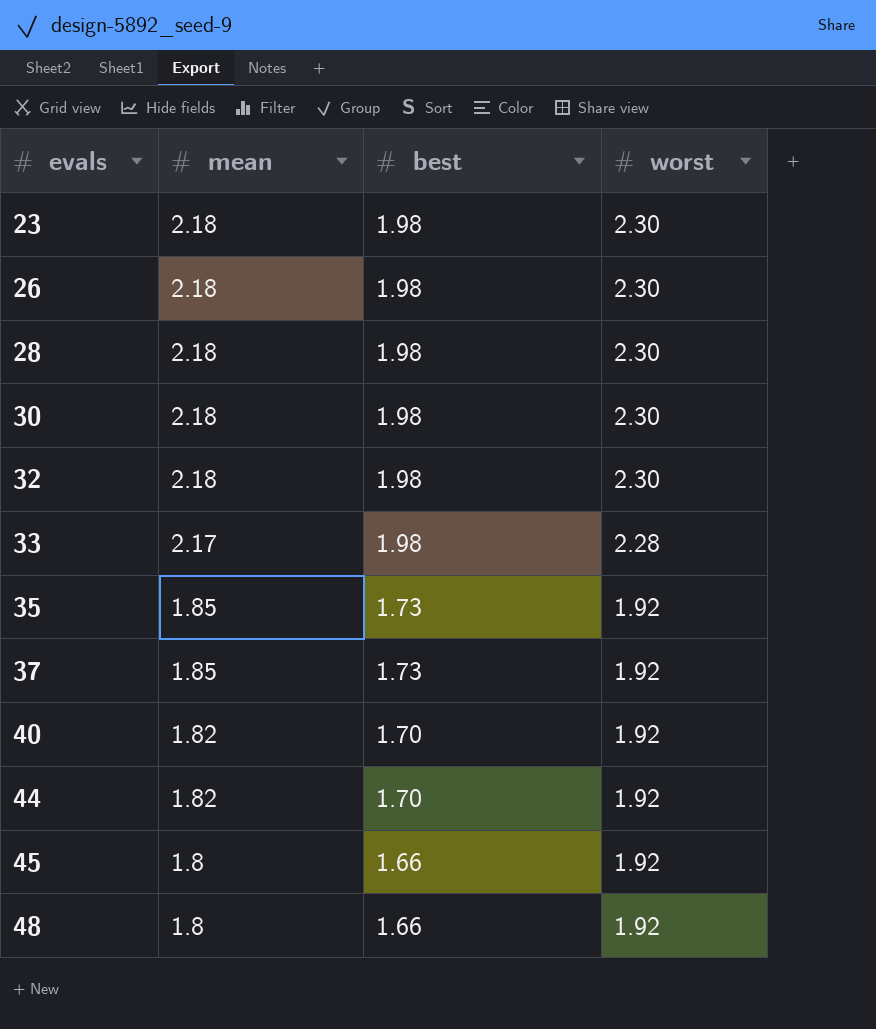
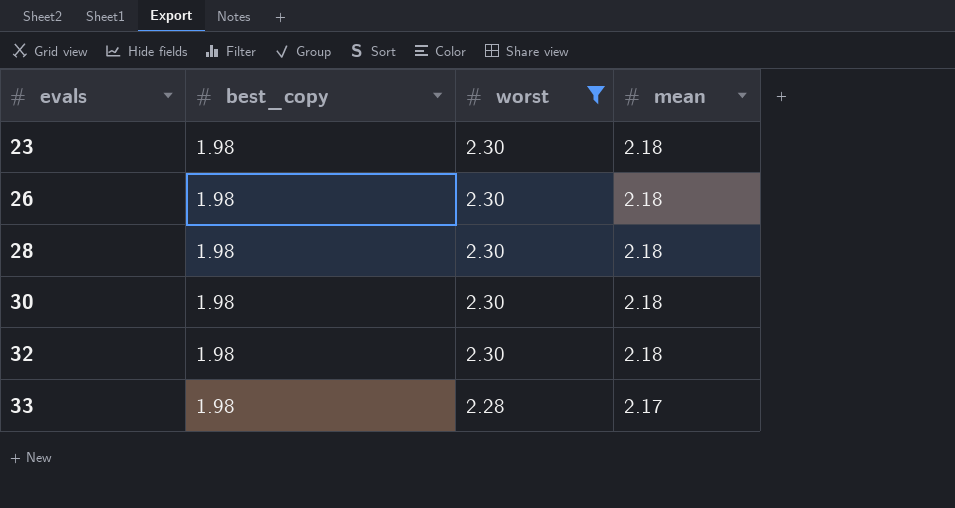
filter: none -> worst != 1.92
column name: best -> best_copy
column mean | position: 2 -> 4

